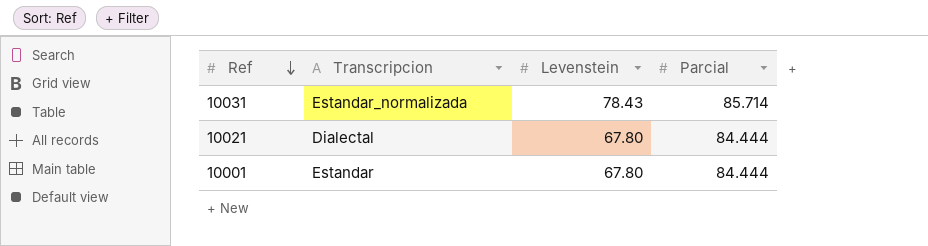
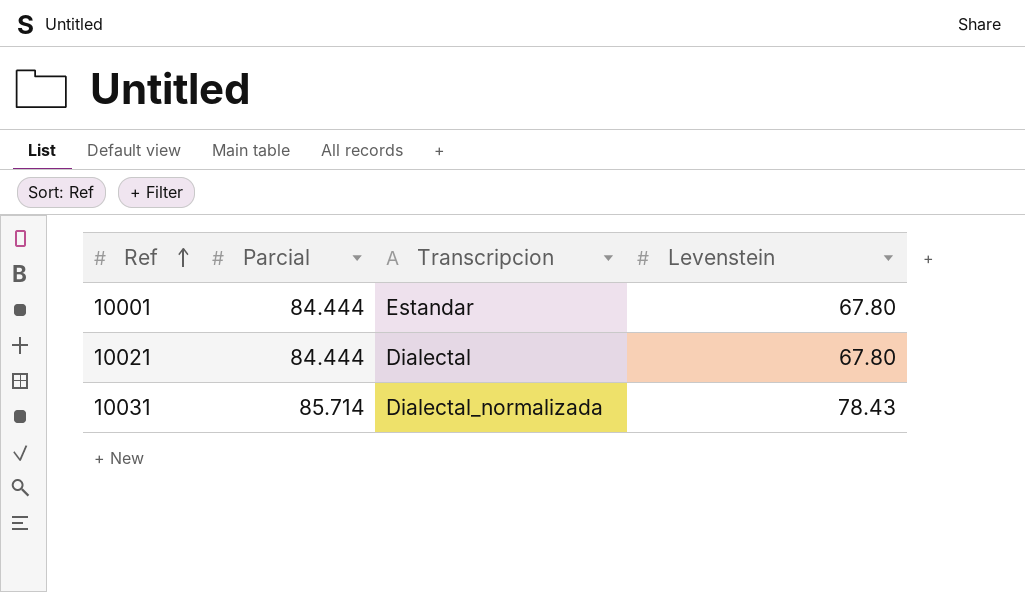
row order: Ref descending -> Ref ascending
column Parcial | position: 4 -> 2
10031 | Transcripcion: Estandar_normalizada -> Dialectal_normalizada

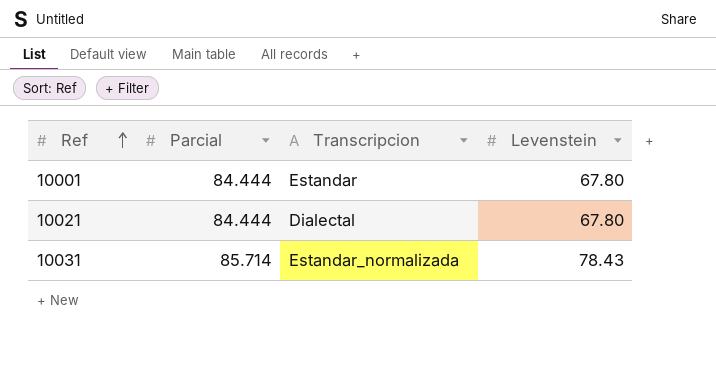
10031 | Transcripcion: Dialectal_normalizada -> Estandar_normalizada

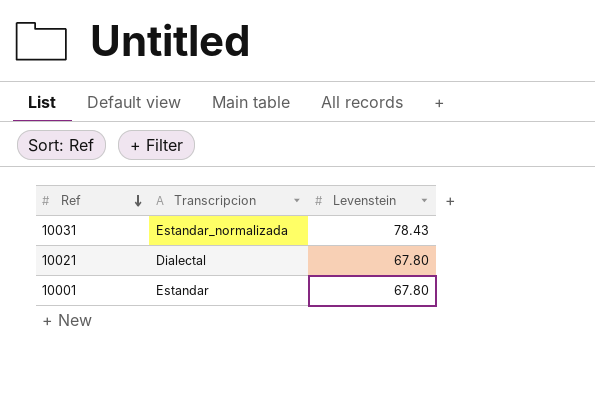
row order: Ref ascending -> Ref descending
column Parcial | position: 2 -> none

